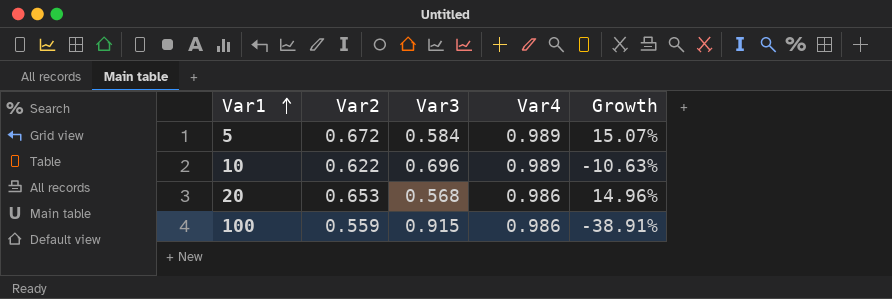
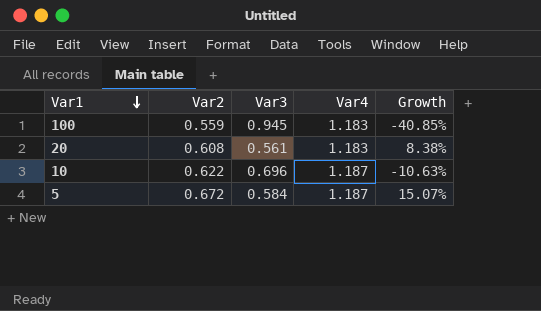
row order: Var1 ascending -> Var1 descending
100 | Var3: 0.915 -> 0.945
100 | Var4: 0.986 -> 1.183
100 | Growth: -38.91% -> -40.85%
20 | Var2: 0.653 -> 0.608
20 | Var3: 0.568 -> 0.561
20 | Var4: 0.986 -> 1.183
20 | Growth: 14.96% -> 8.38%
10 | Var4: 0.989 -> 1.187
5 | Var4: 0.989 -> 1.187

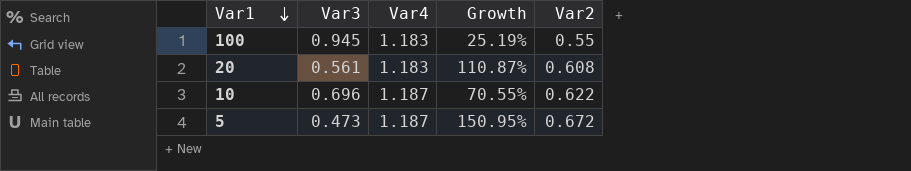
column Growth | formula: ([Var2] - [Var3]) / [Var3] -> ([Var4] - [Var3]) / [Var3]
column Var2 | position: 2 -> 5
100 | Var2: 0.559 -> 0.55
5 | Var3: 0.584 -> 0.473

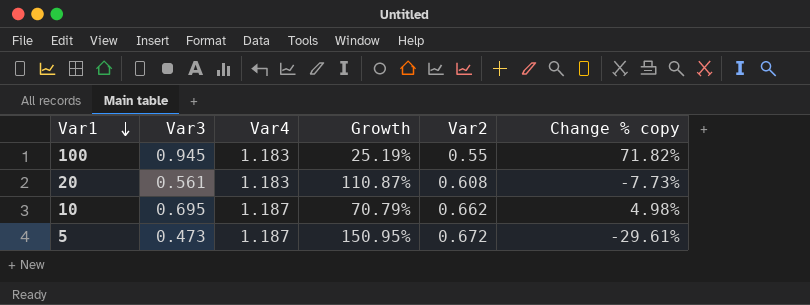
column Change % copy | formula: none -> ([Var3] - [Var2]) / [Var2]
10 | Var3: 0.696 -> 0.695
10 | Growth: 70.55% -> 70.79%
10 | Var2: 0.622 -> 0.662

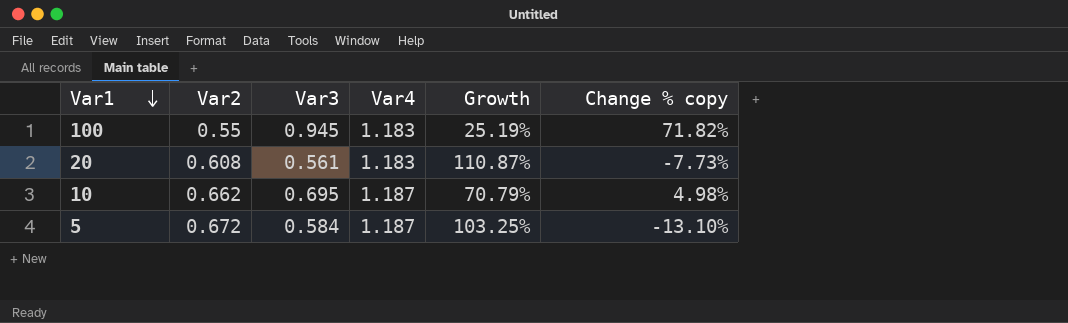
column Var2 | position: 5 -> 2
5 | Var3: 0.473 -> 0.584
5 | Growth: 150.95% -> 103.25%
5 | Change % copy: -29.61% -> -13.10%

